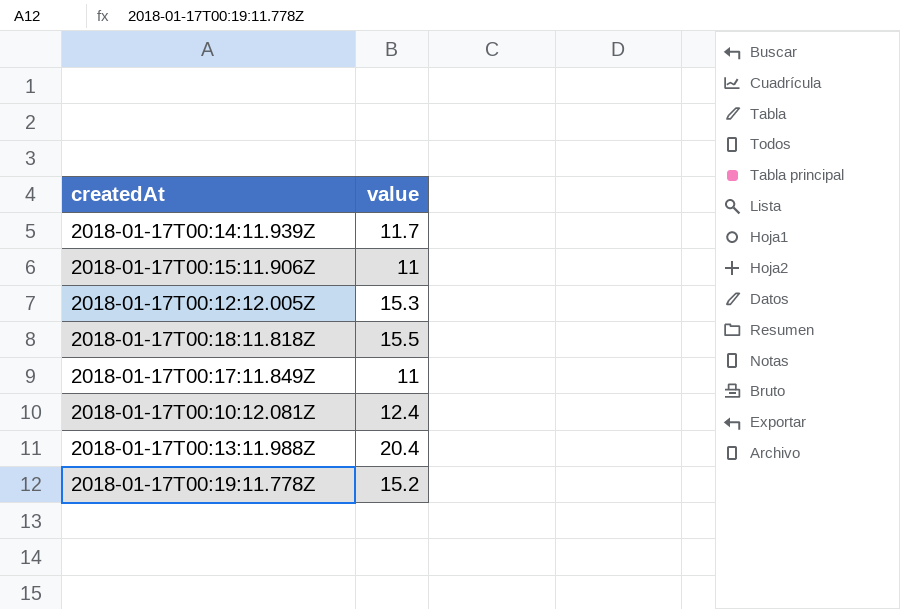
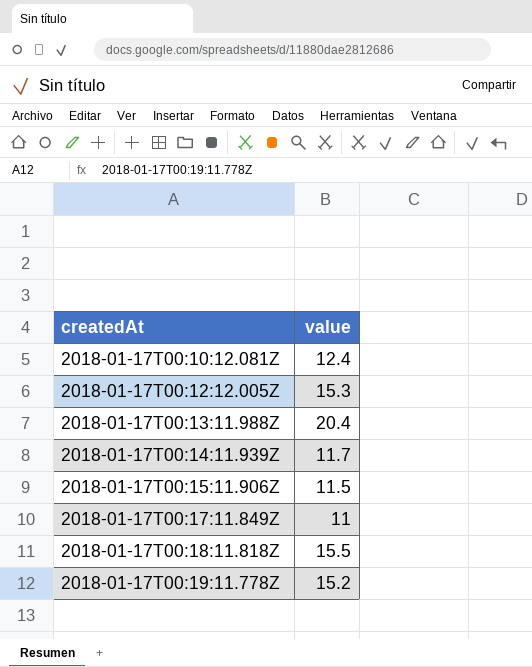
row order: none -> createdAt ascending
2018-01-17T00:15:11.906Z | value: 11 -> 11.5

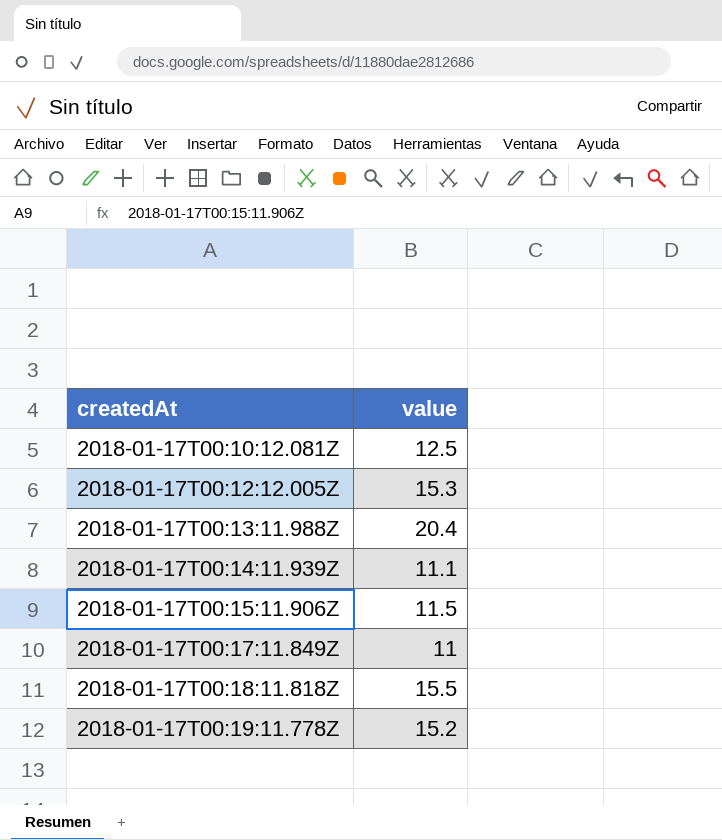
2018-01-17T00:10:12.081Z | value: 12.4 -> 12.5
2018-01-17T00:14:11.939Z | value: 11.7 -> 11.1

